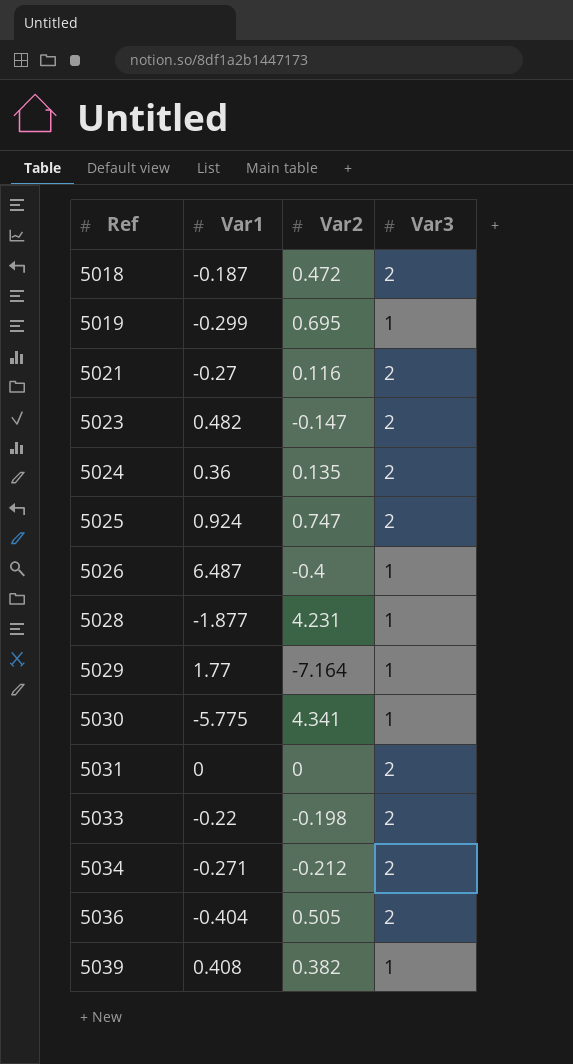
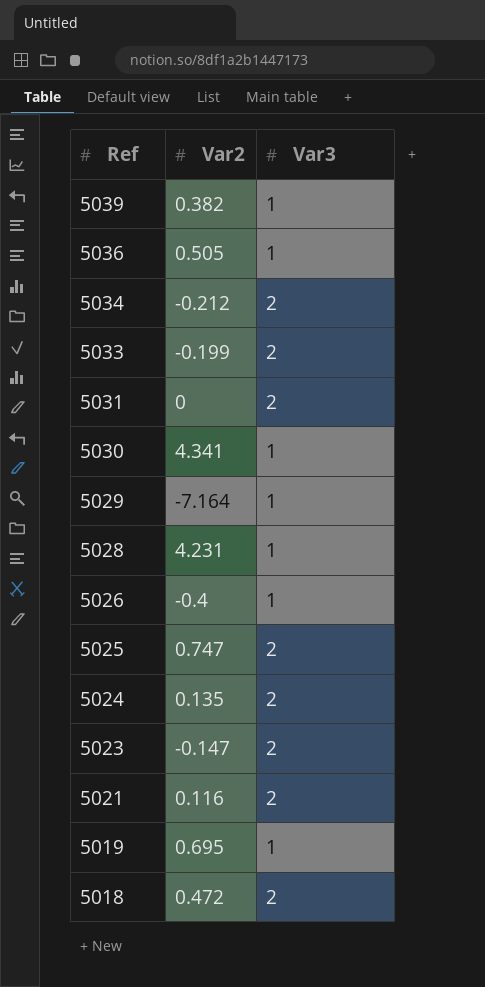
row order: Ref ascending -> Ref descending
column Var1 | position: 2 -> none
5036 | Var3: 2 -> 1
5033 | Var2: -0.198 -> -0.199

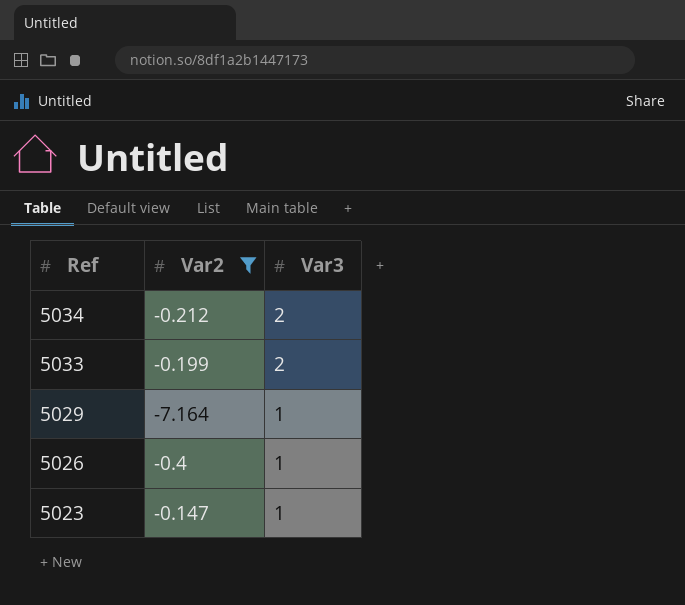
filter: none -> Var2 <= -0.147
5023 | Var3: 2 -> 1

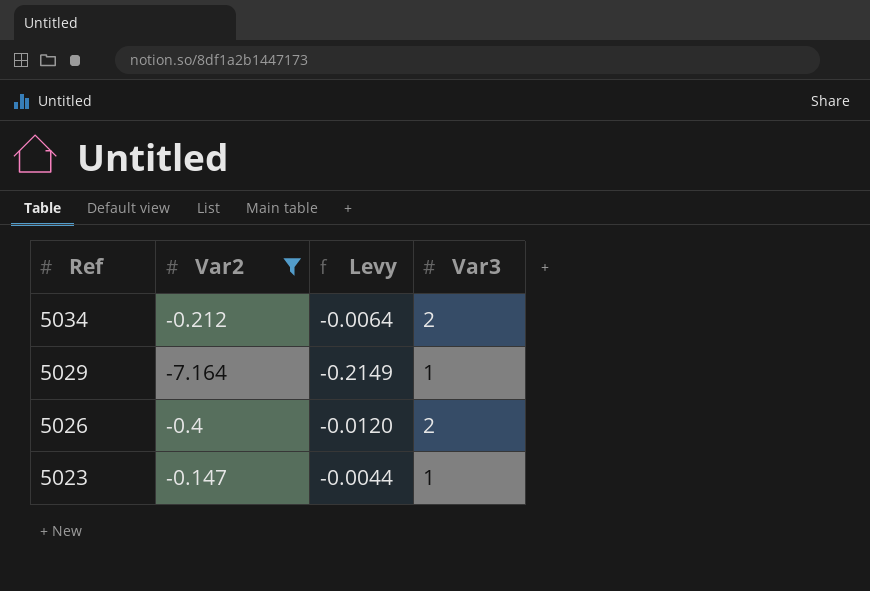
column Levy | formula: none -> [Var2] * 0.03
row 5033: -0.199 | 2 -> none
5026 | Var3: 1 -> 2

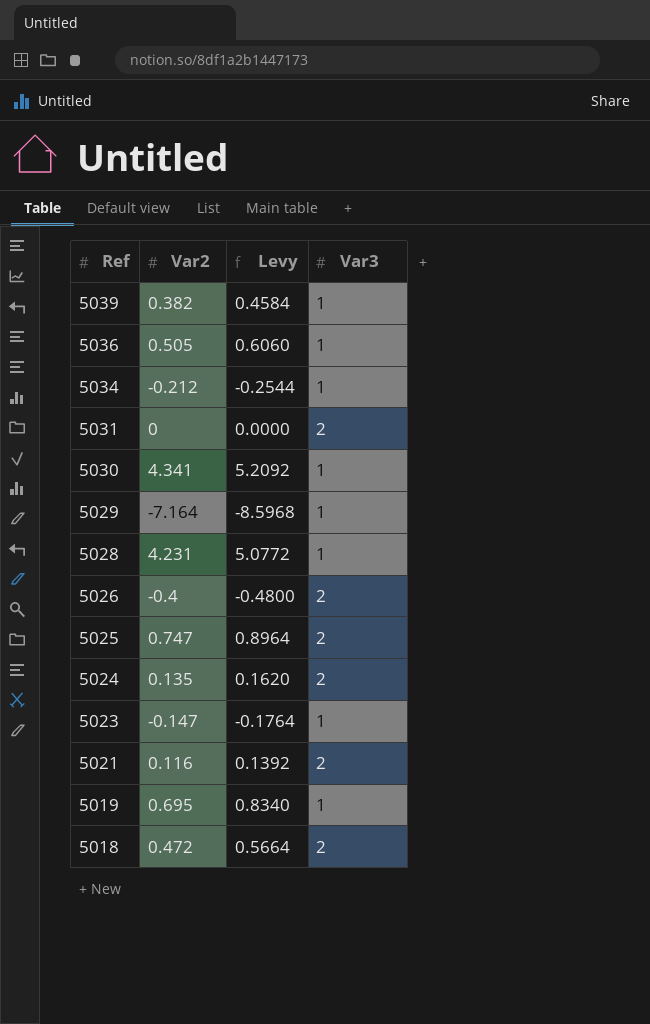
filter: Var2 <= -0.147 -> none
column Levy | formula: [Var2] * 0.03 -> [Var2] * 1.2
5034 | Var3: 2 -> 1

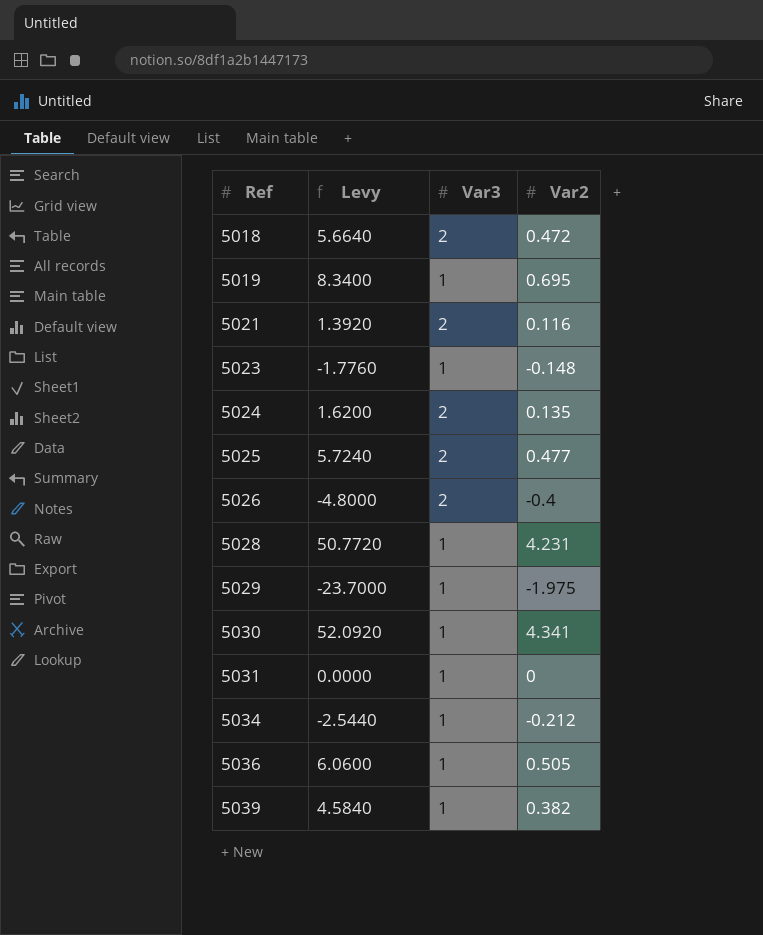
row order: Ref descending -> Ref ascending
column Levy | formula: [Var2] * 1.2 -> [Var2] * 12
column Var2 | position: 2 -> 4
5023 | Var2: -0.147 -> -0.148
5025 | Var2: 0.747 -> 0.477
5029 | Var2: -7.164 -> -1.975
5031 | Var3: 2 -> 1

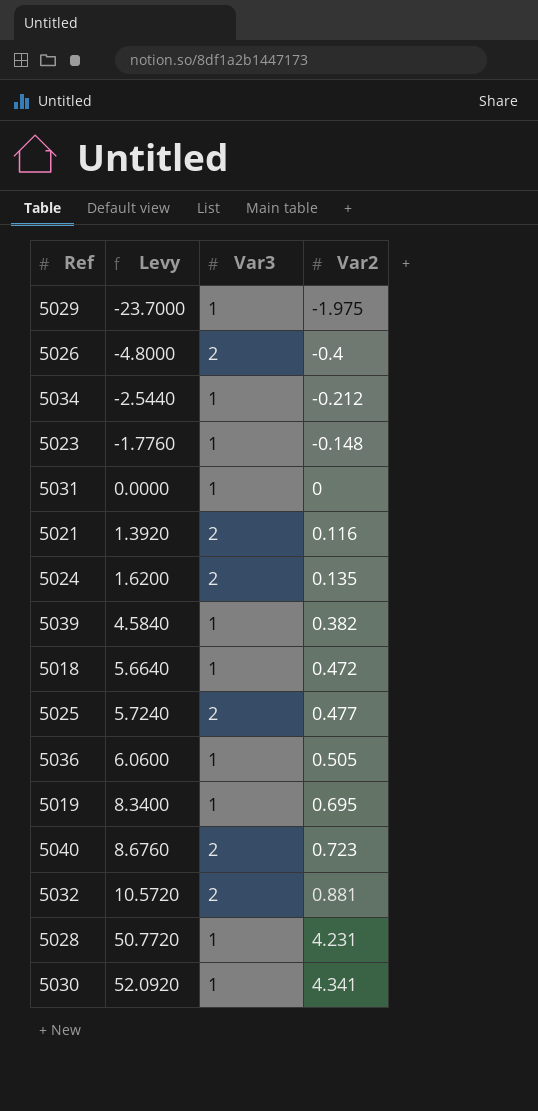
row order: Ref ascending -> Levy ascending
5018 | Var3: 2 -> 1
row 5040: none -> 8.6760 | 2 | 0.723
row 5032: none -> 10.5720 | 2 | 0.881

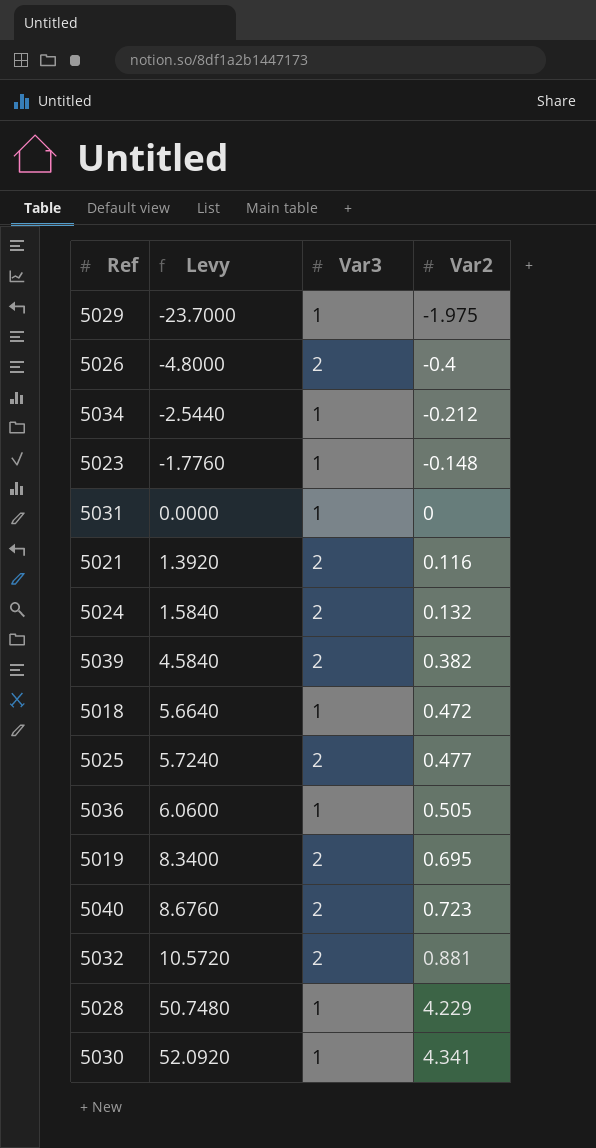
5024 | Levy: 1.6200 -> 1.5840
5024 | Var2: 0.135 -> 0.132
5039 | Var3: 1 -> 2
5019 | Var3: 1 -> 2
5028 | Levy: 50.7720 -> 50.7480
5028 | Var2: 4.231 -> 4.229

